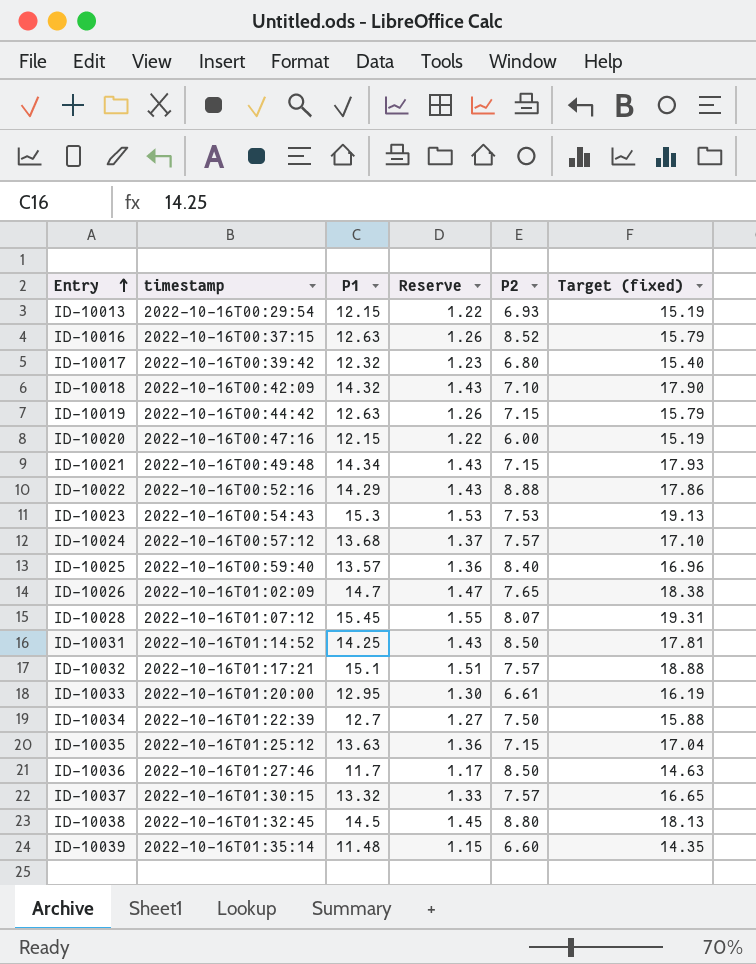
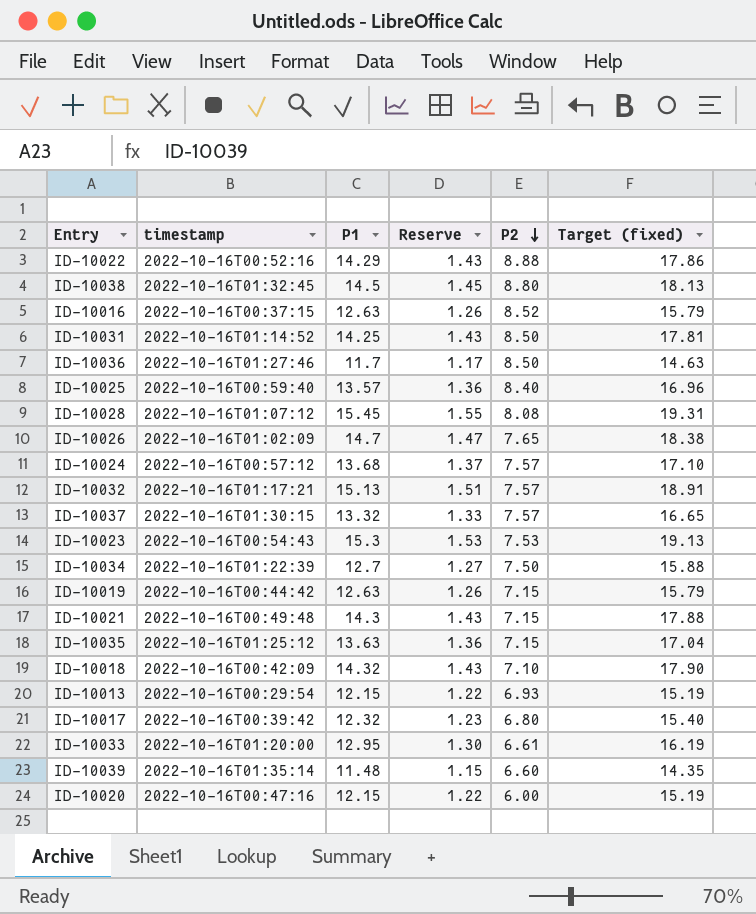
row order: Entry ascending -> P2 descending
ID-10028 | P2: 8.07 -> 8.08
ID-10032 | P1: 15.1 -> 15.13
ID-10032 | Target (fixed): 18.88 -> 18.91
ID-10021 | P1: 14.34 -> 14.3
ID-10021 | Target (fixed): 17.93 -> 17.88

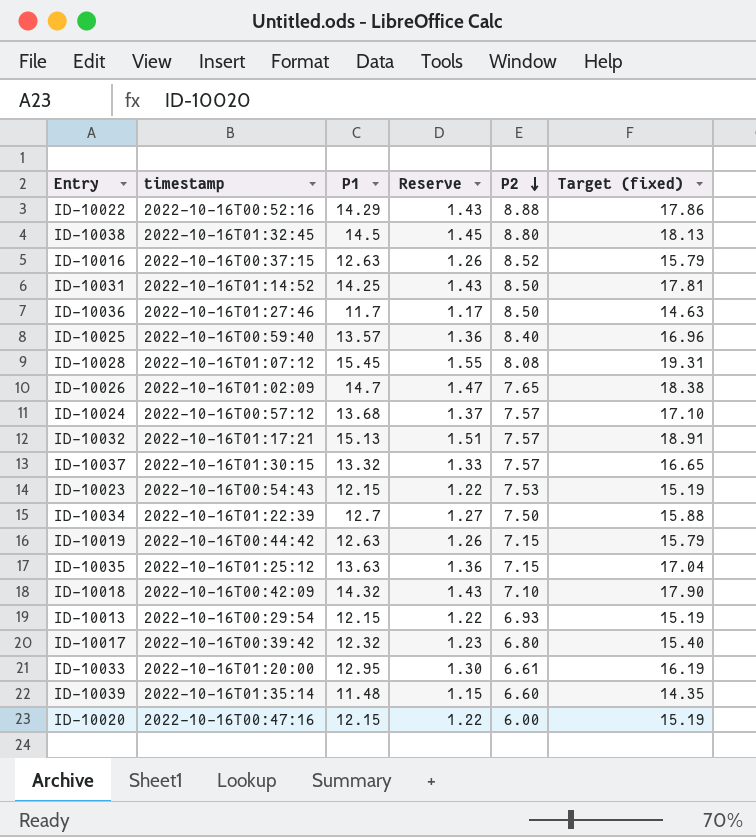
row ID-10021: 2022-10-16T00:49:48 | 14.3 | 1.43 | 7.15 | 17.88 -> none
ID-10023 | P1: 15.3 -> 12.15
ID-10023 | Reserve: 1.53 -> 1.22
ID-10023 | Target (fixed): 19.13 -> 15.19

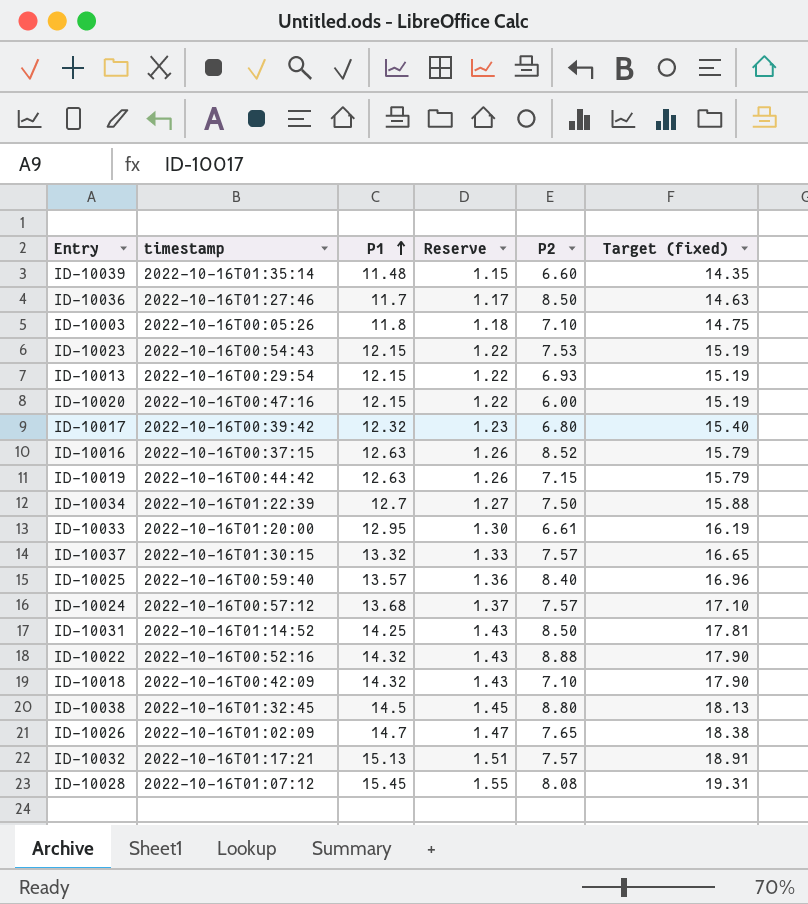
row order: P2 descending -> P1 ascending
row ID-10035: 2022-10-16T01:25:12 | 13.63 | 1.36 | 7.15 | 17.04 -> none
row ID-10003: none -> 2022-10-16T00:05:26 | 11.8 | 1.18 | 7.10 | 14.75
ID-10022 | P1: 14.29 -> 14.32
ID-10022 | Target (fixed): 17.86 -> 17.90

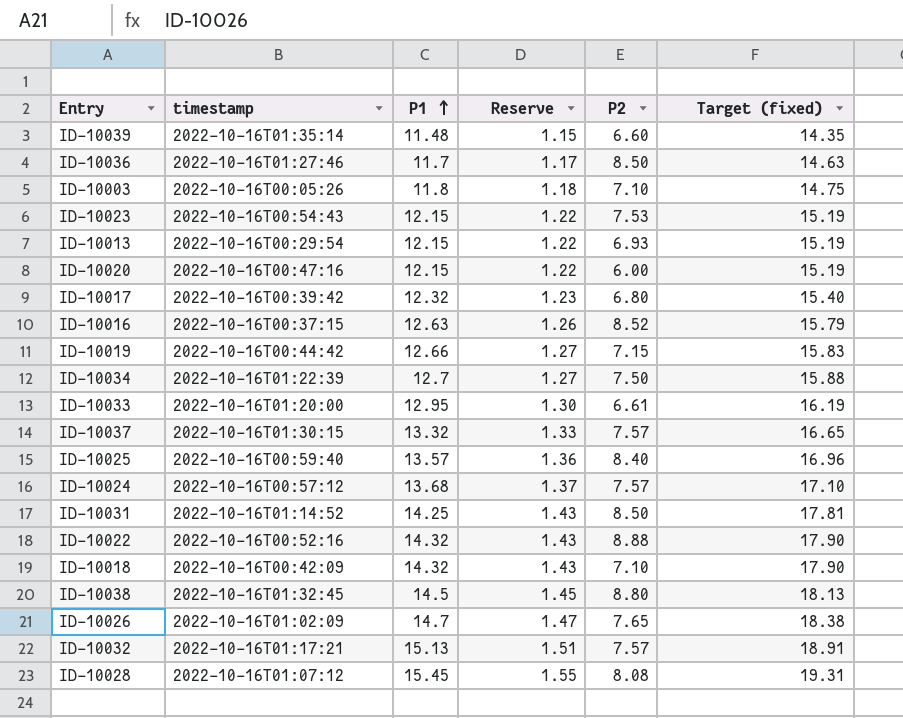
ID-10019 | P1: 12.63 -> 12.66
ID-10019 | Reserve: 1.26 -> 1.27
ID-10019 | Target (fixed): 15.79 -> 15.83

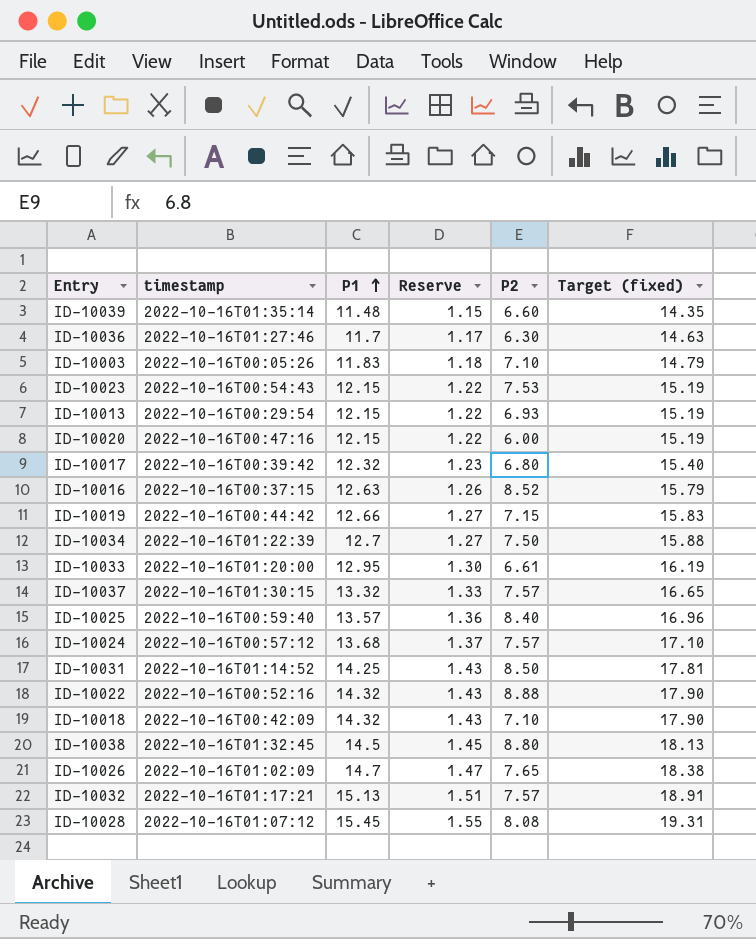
ID-10036 | P2: 8.50 -> 6.30
ID-10003 | P1: 11.8 -> 11.83
ID-10003 | Target (fixed): 14.75 -> 14.79

